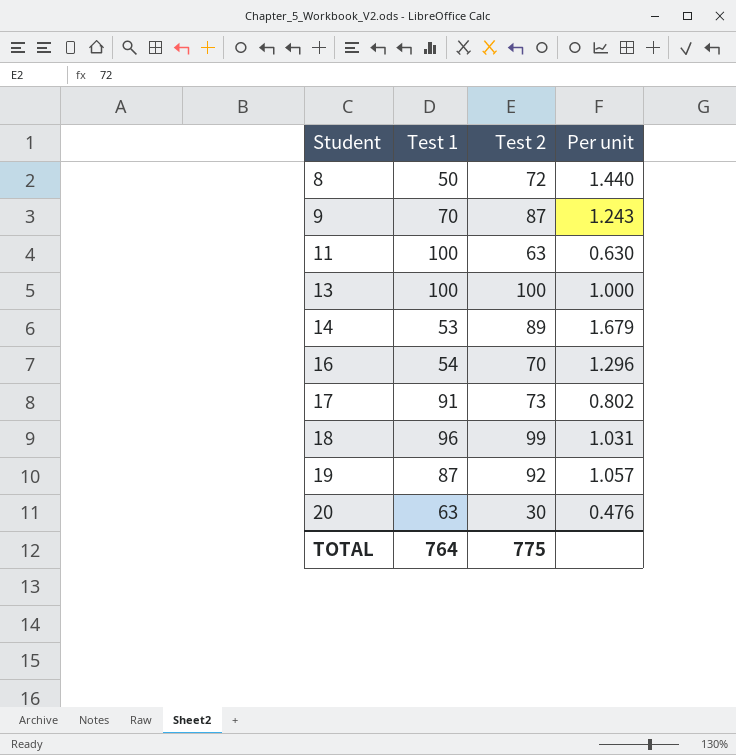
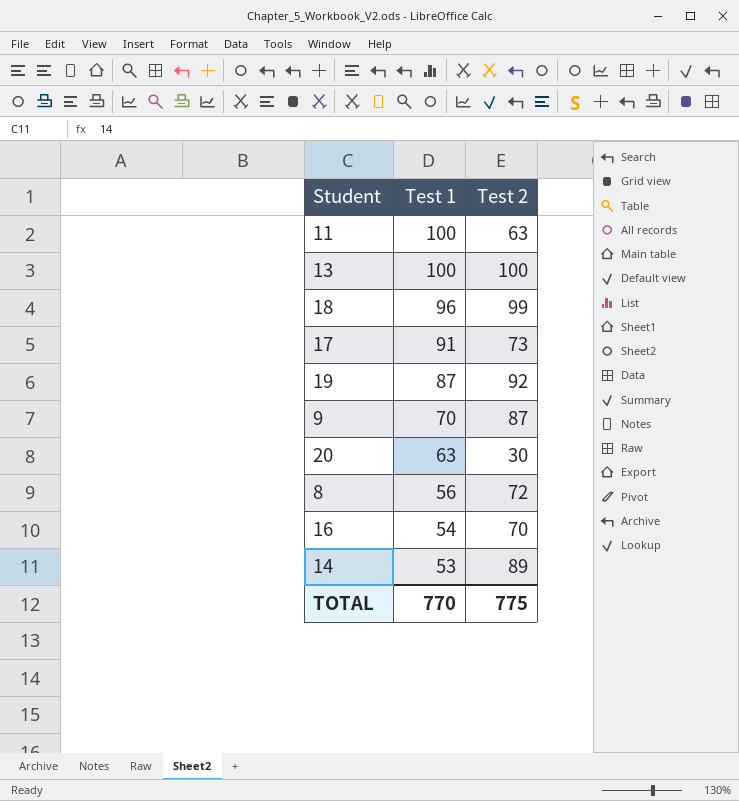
row order: Student ascending -> Test 1 descending
column Per unit | formula: [Test 2] / [Test 1] -> none
8 | Test 1: 50 -> 56
TOTAL | Test 1: 764 -> 770

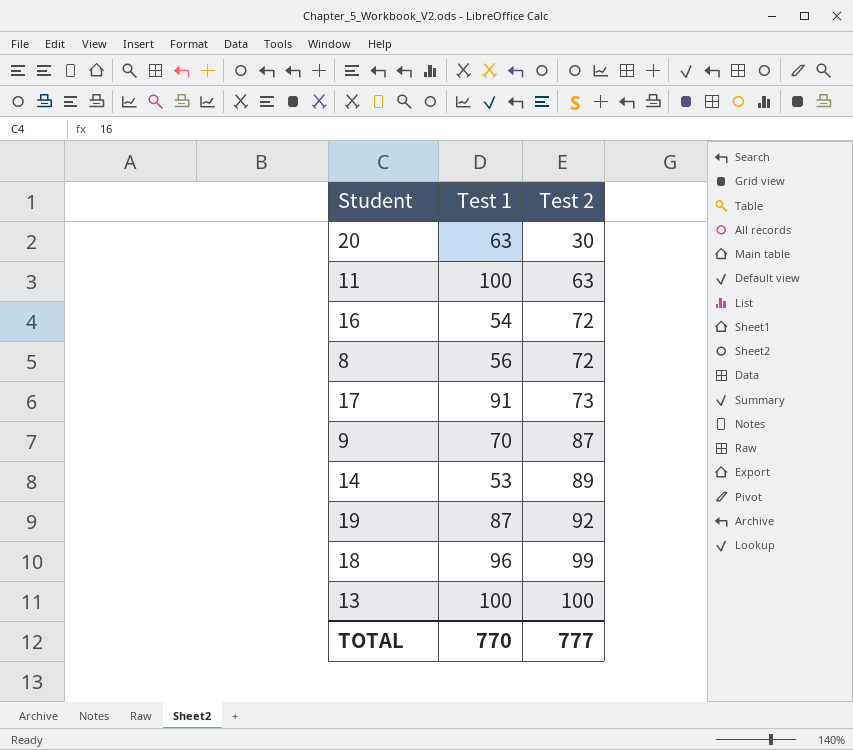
row order: Test 1 descending -> Test 2 ascending
16 | Test 2: 70 -> 72
TOTAL | Test 2: 775 -> 777

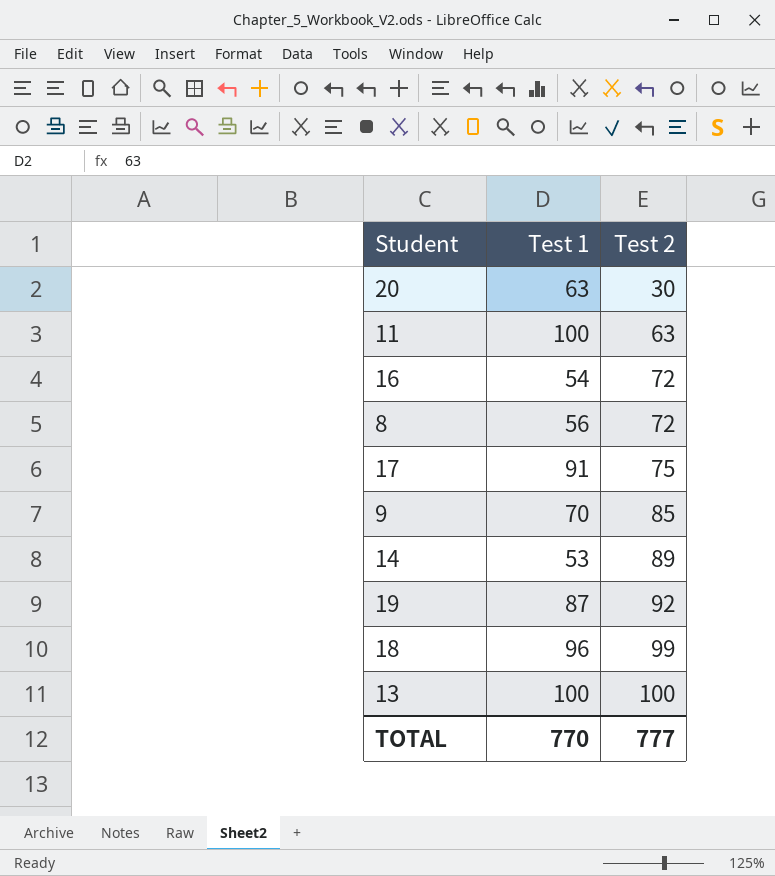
17 | Test 2: 73 -> 75
9 | Test 2: 87 -> 85

